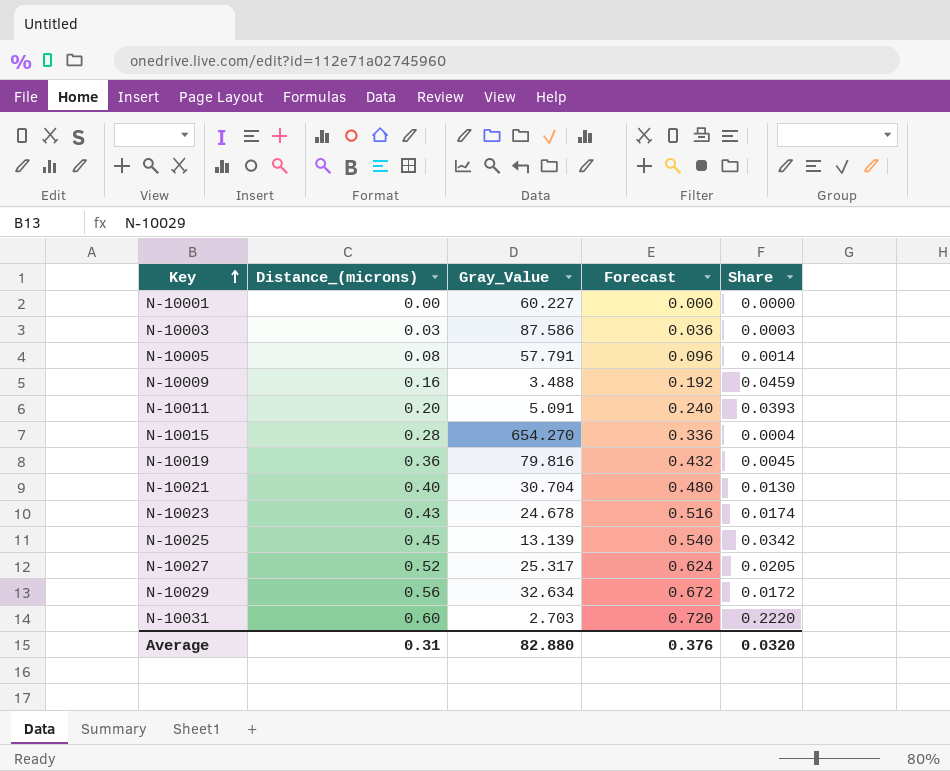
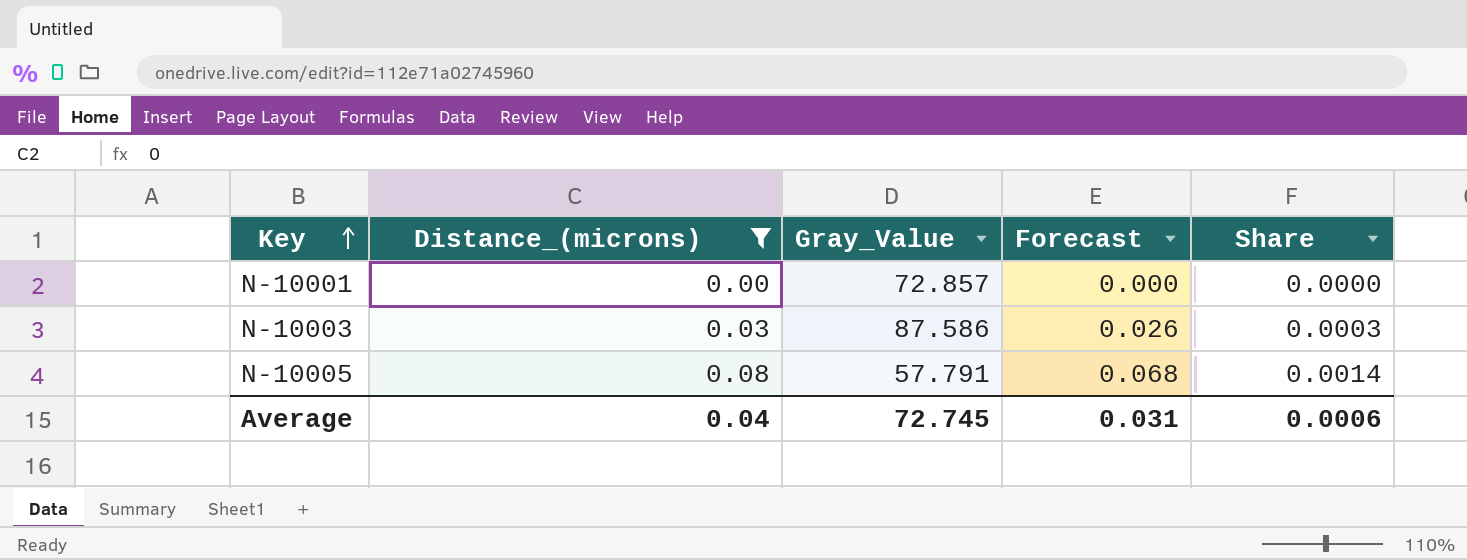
filter: none -> Distance_(microns) <= 0.08
column Forecast | formula: [Distance_(microns)] * 1.2 -> [Distance_(microns)] * 0.85
N-10001 | Gray_Value: 60.227 -> 72.857
Average | Distance_(microns): 0.31 -> 0.04
Average | Gray_Value: 82.880 -> 72.745
Average | Forecast: 0.376 -> 0.031
Average | Share: 0.0320 -> 0.0006

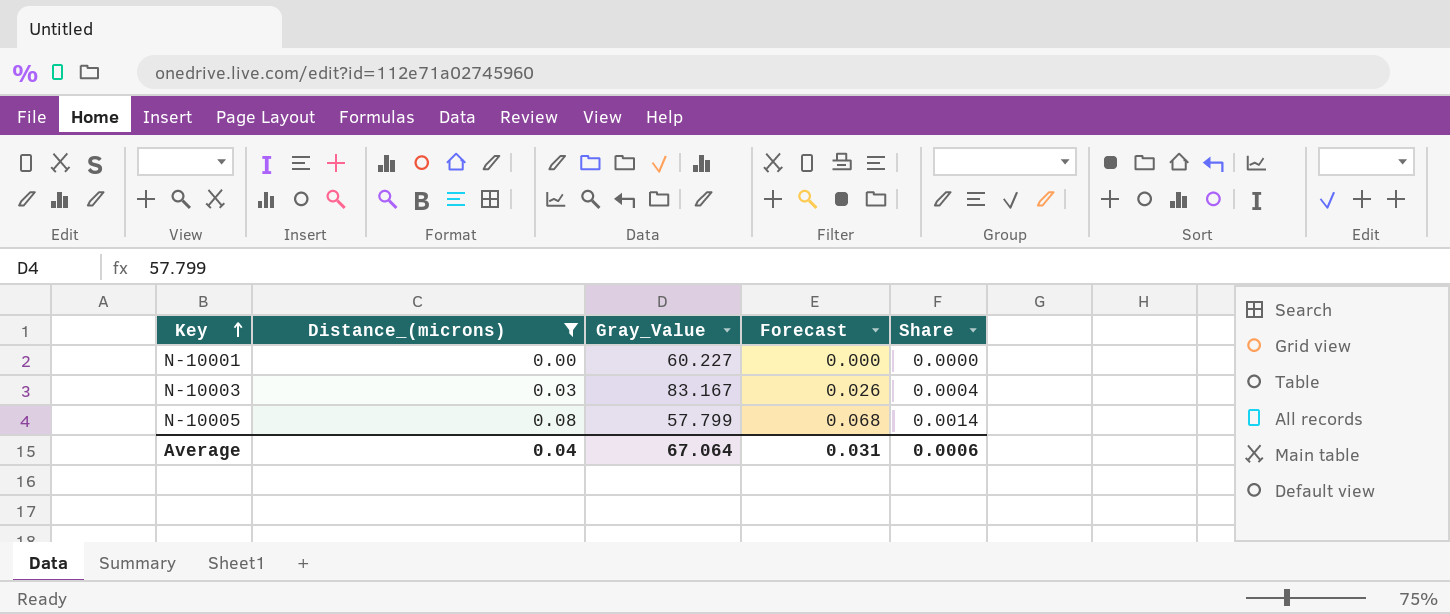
N-10001 | Gray_Value: 72.857 -> 60.227
N-10003 | Gray_Value: 87.586 -> 83.167
N-10003 | Share: 0.0003 -> 0.0004
N-10005 | Gray_Value: 57.791 -> 57.799
Average | Gray_Value: 72.745 -> 67.064

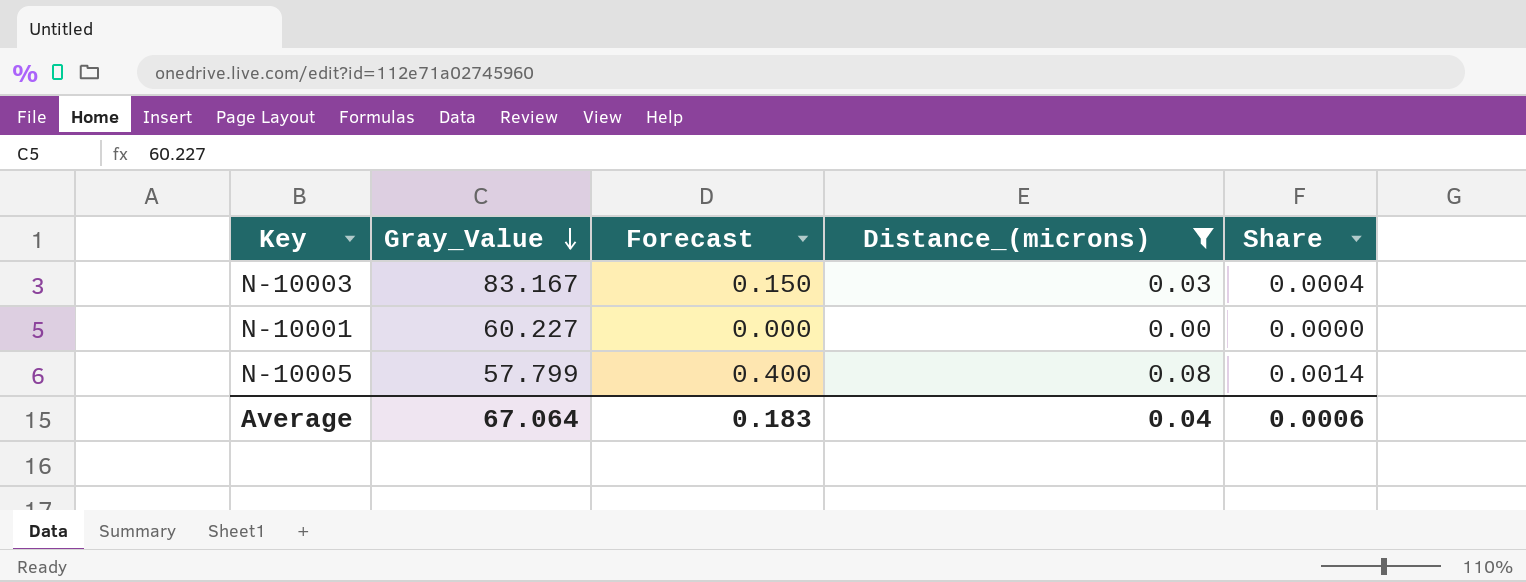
row order: Key ascending -> Gray_Value descending
column Forecast | formula: [Distance_(microns)] * 0.85 -> [Distance_(microns)] * 5
column Distance_(microns) | position: 2 -> 4
Average | Forecast: 0.031 -> 0.183

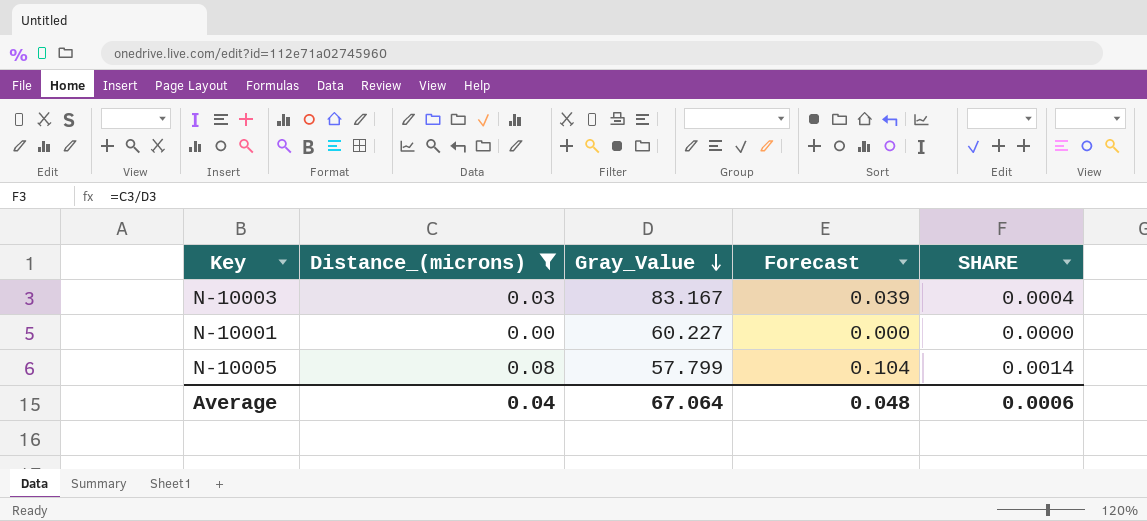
column Distance_(microns) | position: 4 -> 2
column Forecast | formula: [Distance_(microns)] * 5 -> [Distance_(microns)] * 1.3
column name: Share -> SHARE
Average | Forecast: 0.183 -> 0.048

